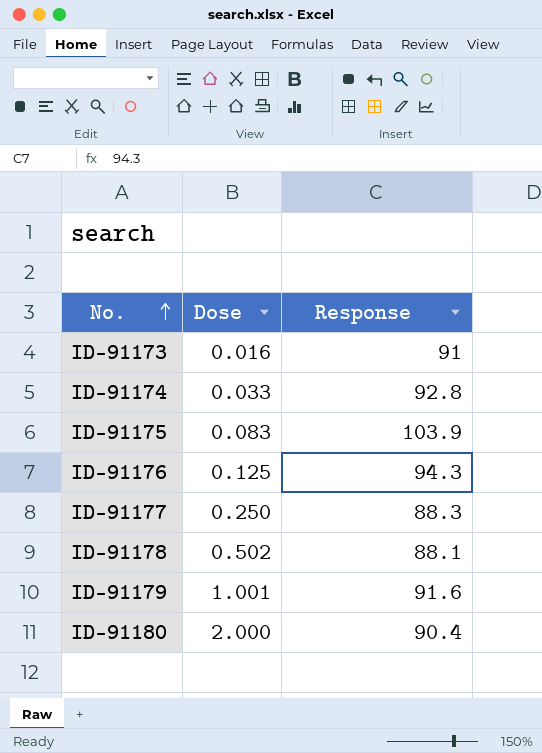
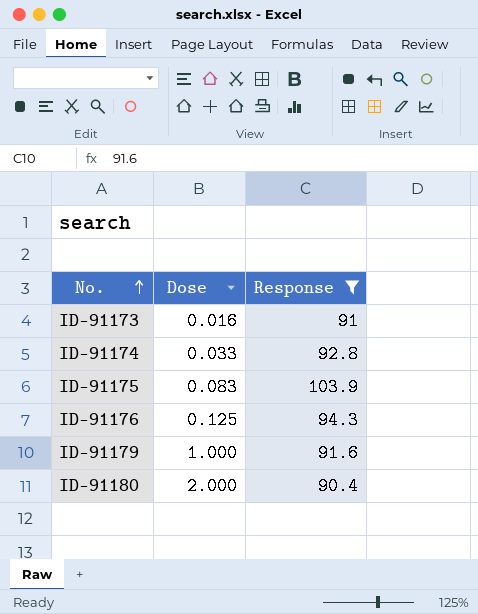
filter: none -> Response >= 90.4
ID-91179 | Dose: 1.001 -> 1.000

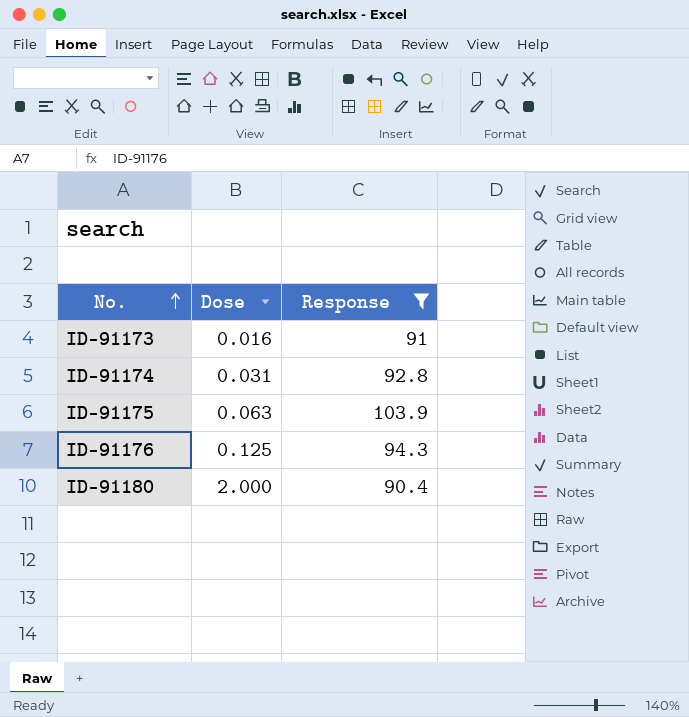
row ID-91179: 1.000 | 91.6 -> none
ID-91174 | Dose: 0.033 -> 0.031
ID-91175 | Dose: 0.083 -> 0.063

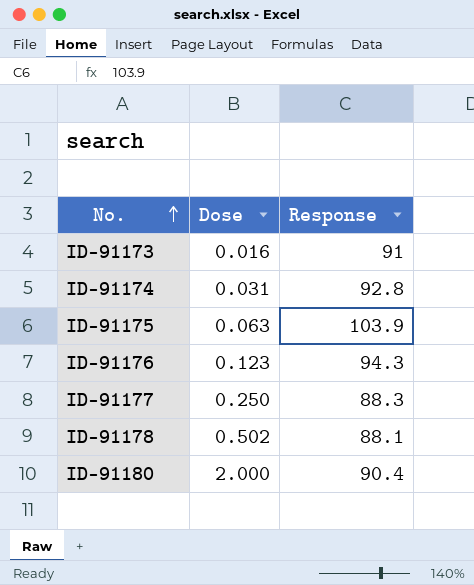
filter: Response >= 90.4 -> none
ID-91176 | Dose: 0.125 -> 0.123

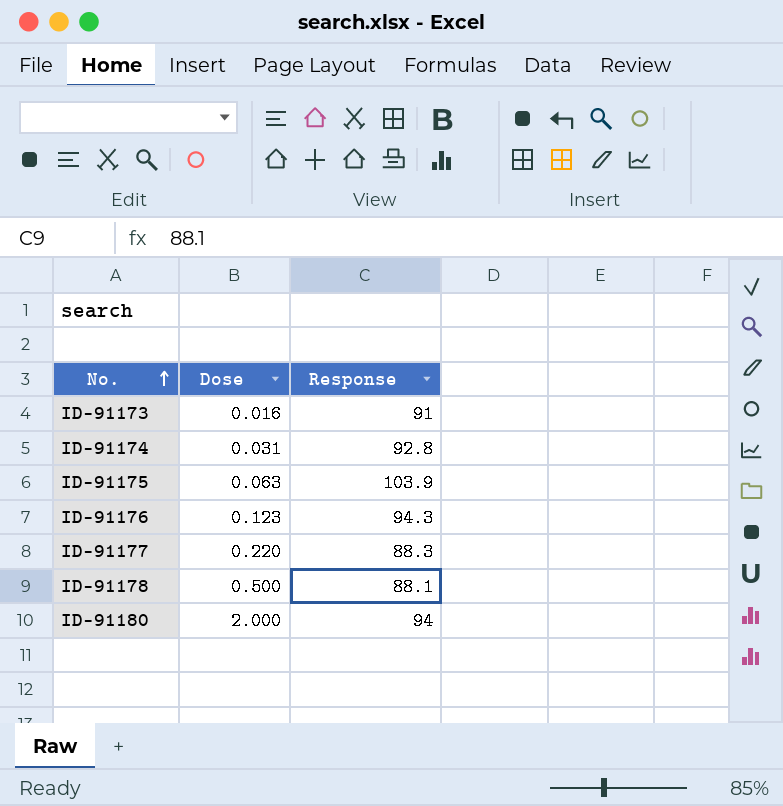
ID-91177 | Dose: 0.250 -> 0.220
ID-91178 | Dose: 0.502 -> 0.500
ID-91180 | Response: 90.4 -> 94

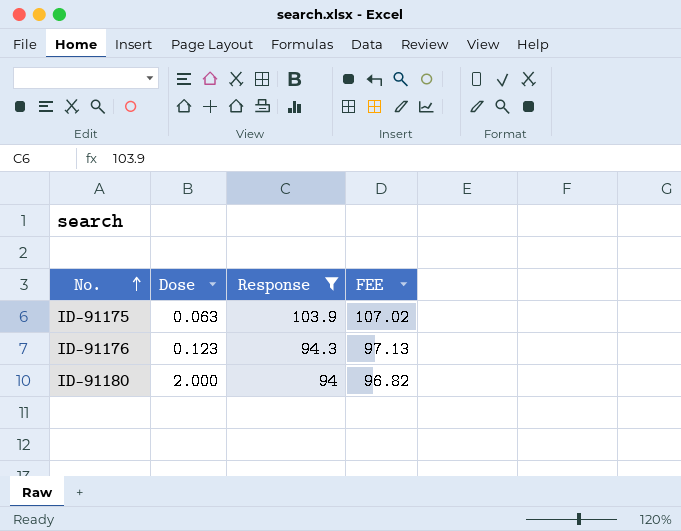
filter: none -> Response >= 94
column FEE | formula: none -> [Response] * 1.03

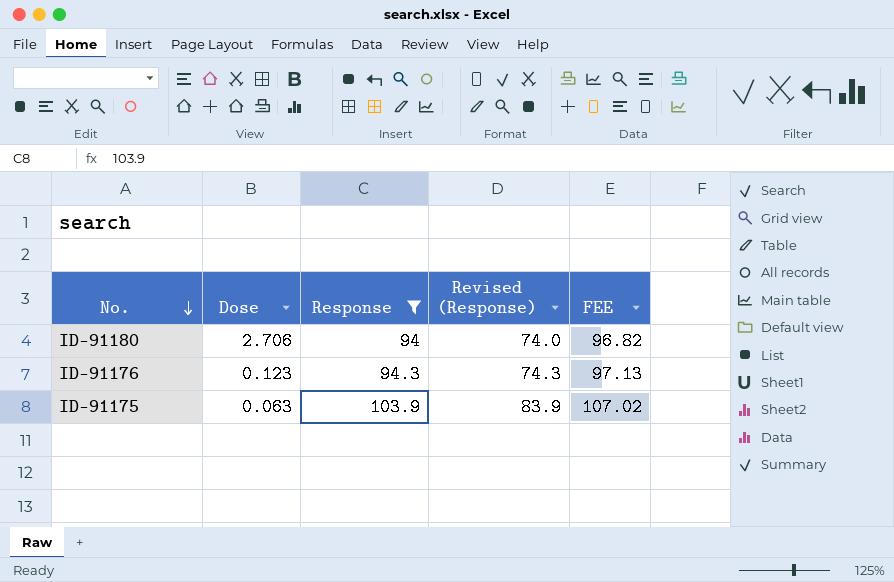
row order: No. ascending -> No. descending
column Revised (Response) | formula: none -> [Response] - 20
ID-91180 | Dose: 2.000 -> 2.706

